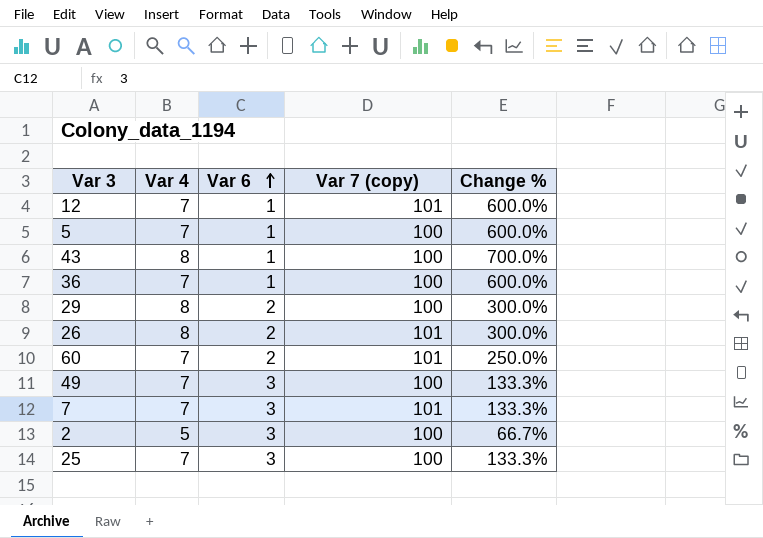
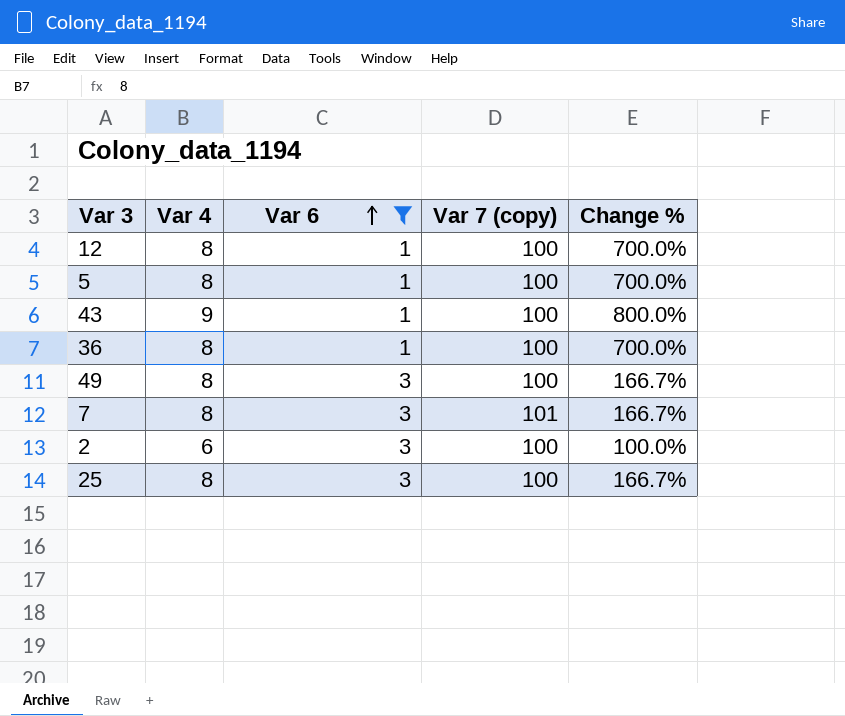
filter: none -> Var 6 != 2
12 | Var 4: 7 -> 8
12 | Var 7 (copy): 101 -> 100
12 | Change %: 600.0% -> 700.0%
5 | Var 4: 7 -> 8
5 | Change %: 600.0% -> 700.0%
43 | Var 4: 8 -> 9
43 | Change %: 700.0% -> 800.0%
36 | Var 4: 7 -> 8
36 | Change %: 600.0% -> 700.0%
49 | Var 4: 7 -> 8
49 | Change %: 133.3% -> 166.7%
7 | Var 4: 7 -> 8
7 | Change %: 133.3% -> 166.7%
2 | Var 4: 5 -> 6
2 | Change %: 66.7% -> 100.0%
25 | Var 4: 7 -> 8
25 | Change %: 133.3% -> 166.7%

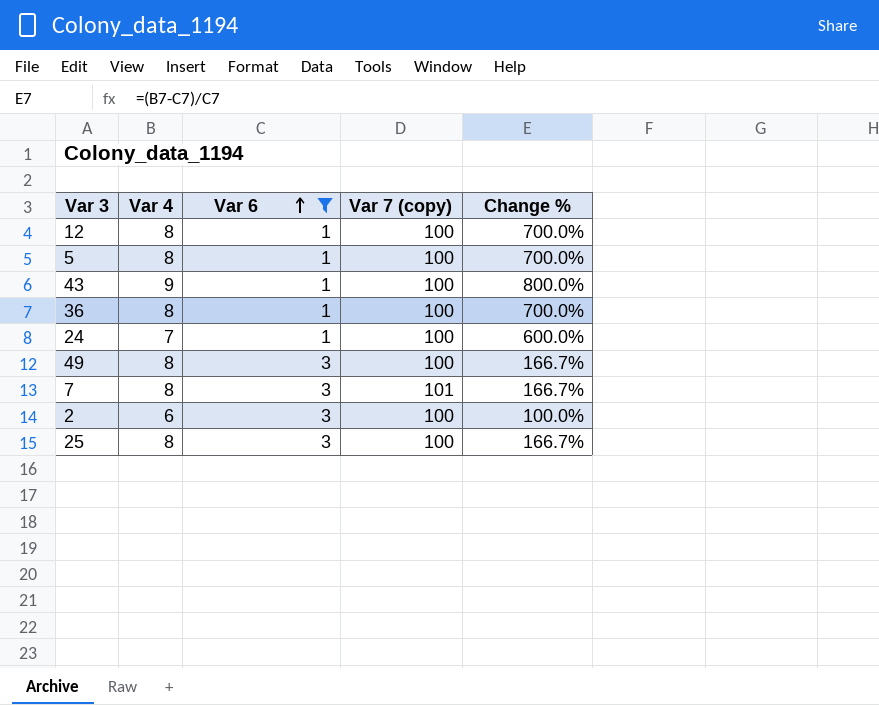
row 24: none -> 7 | 1 | 100 | 600.0%

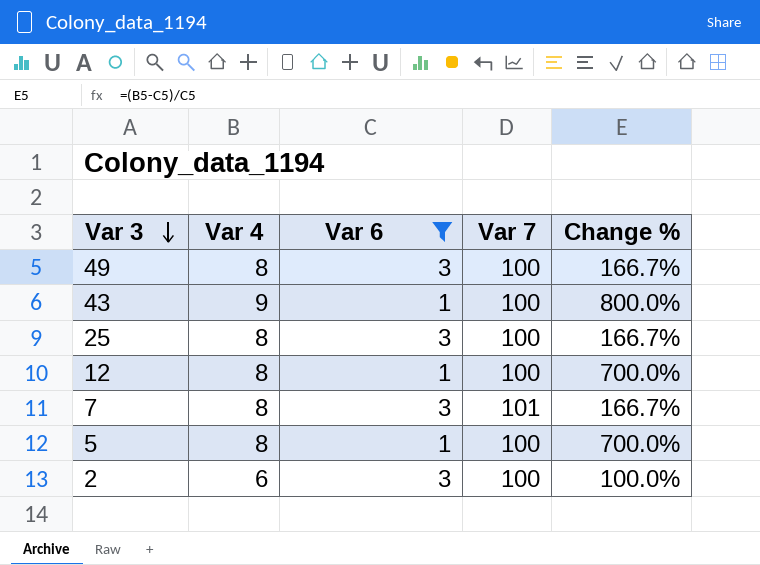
row order: Var 6 ascending -> Var 3 descending
column name: Var 7 (copy) -> Var 7
row 36: 8 | 1 | 100 | 700.0% -> none
row 24: 7 | 1 | 100 | 600.0% -> none

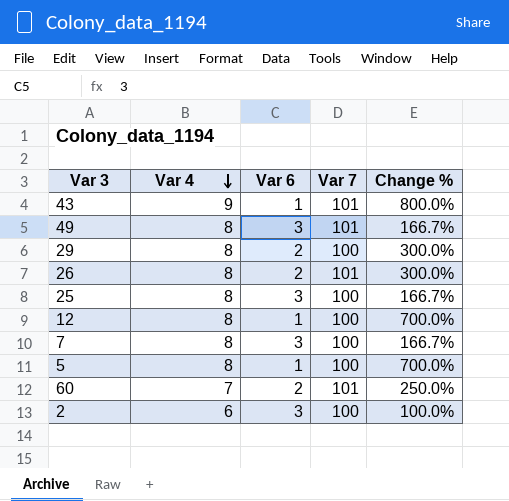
filter: Var 6 != 2 -> none
row order: Var 3 descending -> Var 4 descending
43 | Var 7: 100 -> 101
49 | Var 7: 100 -> 101
7 | Var 7: 101 -> 100

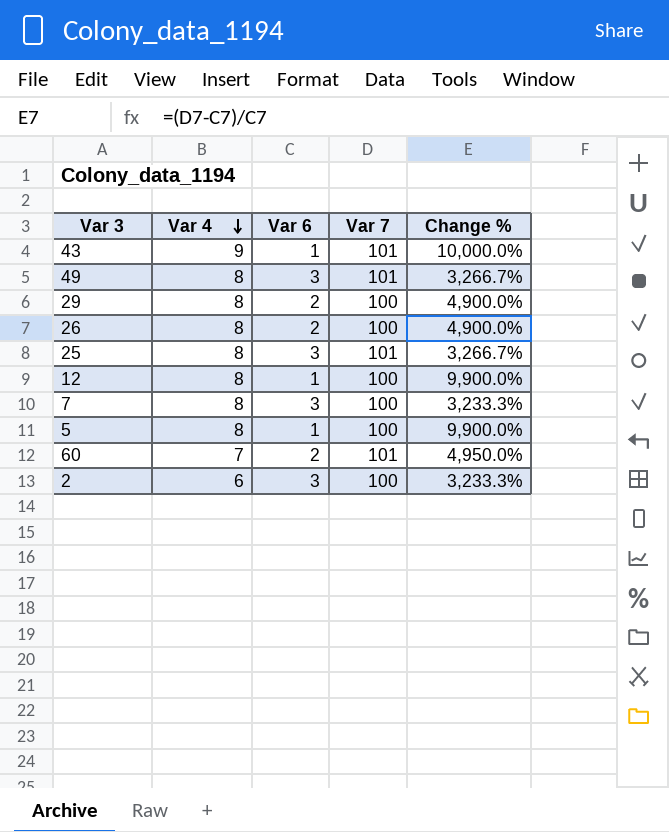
column Change % | formula: ([Var 4] - [Var 6]) / [Var 6] -> ([Var 7] - [Var 6]) / [Var 6]
26 | Var 7: 101 -> 100
25 | Var 7: 100 -> 101

